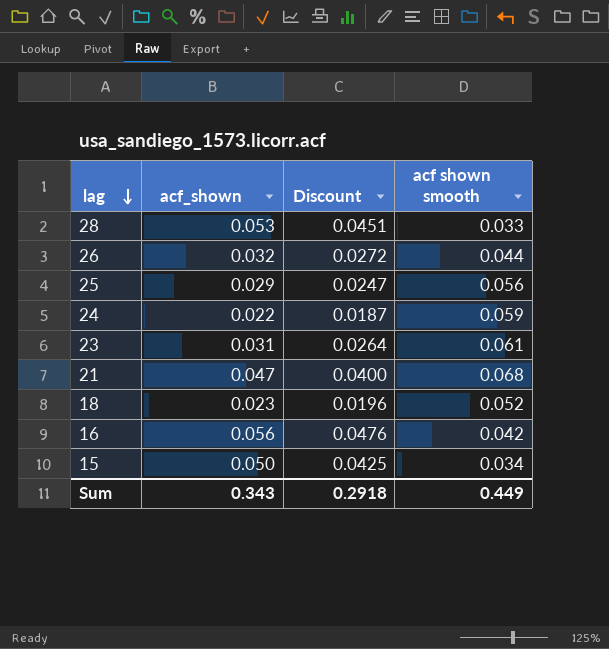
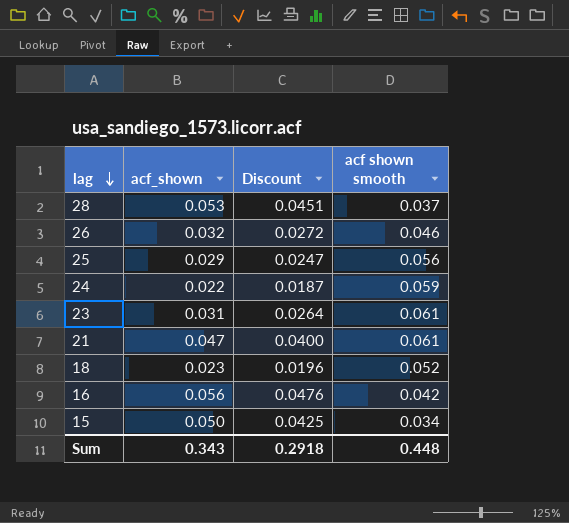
28 | acf shown smooth: 0.033 -> 0.037
26 | acf shown smooth: 0.044 -> 0.046
21 | acf shown smooth: 0.068 -> 0.061
Sum | acf shown smooth: 0.449 -> 0.448

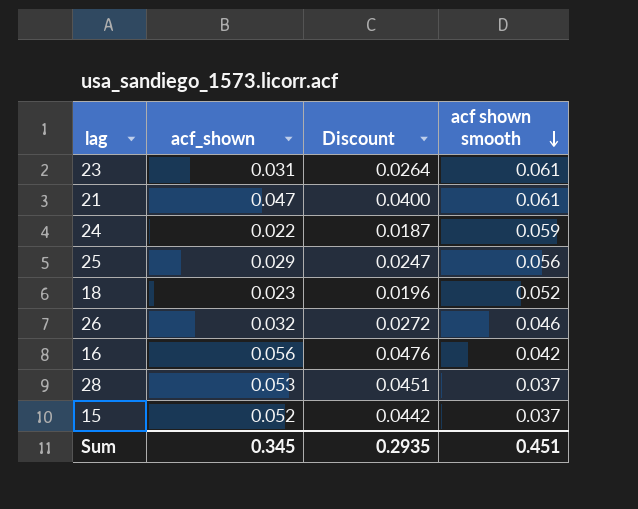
row order: lag descending -> acf shown smooth descending
15 | acf_shown: 0.050 -> 0.052
15 | Discount: 0.0425 -> 0.0442
15 | acf shown smooth: 0.034 -> 0.037
Sum | acf_shown: 0.343 -> 0.345
Sum | Discount: 0.2918 -> 0.2935
Sum | acf shown smooth: 0.448 -> 0.451

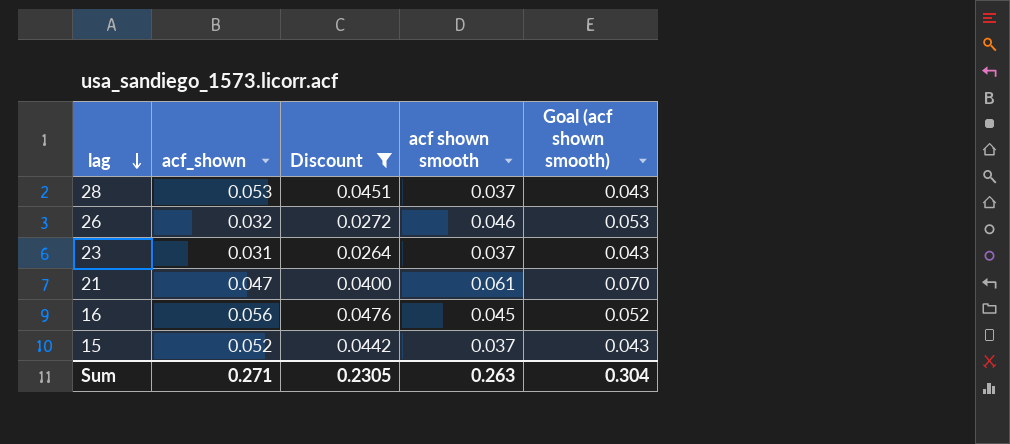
filter: none -> Discount >= 0.0264
row order: acf shown smooth descending -> lag descending
column Goal (acf shown smooth) | formula: none -> [acf shown smooth] * 1.15
23 | acf shown smooth: 0.061 -> 0.037
16 | acf shown smooth: 0.042 -> 0.045
Sum | acf_shown: 0.345 -> 0.271
Sum | Discount: 0.2935 -> 0.2305
Sum | acf shown smooth: 0.451 -> 0.263

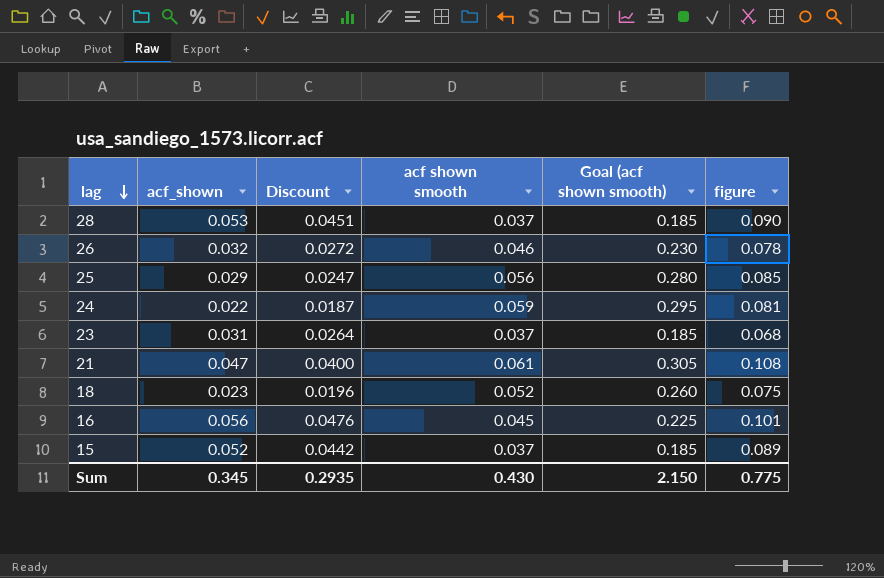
filter: Discount >= 0.0264 -> none
column Goal (acf shown smooth) | formula: [acf shown smooth] * 1.15 -> [acf shown smooth] * 5
column figure | formula: none -> [acf_shown] + [acf shown smooth]
Sum | acf_shown: 0.271 -> 0.345
Sum | Discount: 0.2305 -> 0.2935
Sum | acf shown smooth: 0.263 -> 0.430
Sum | Goal (acf shown smooth): 0.304 -> 2.150

